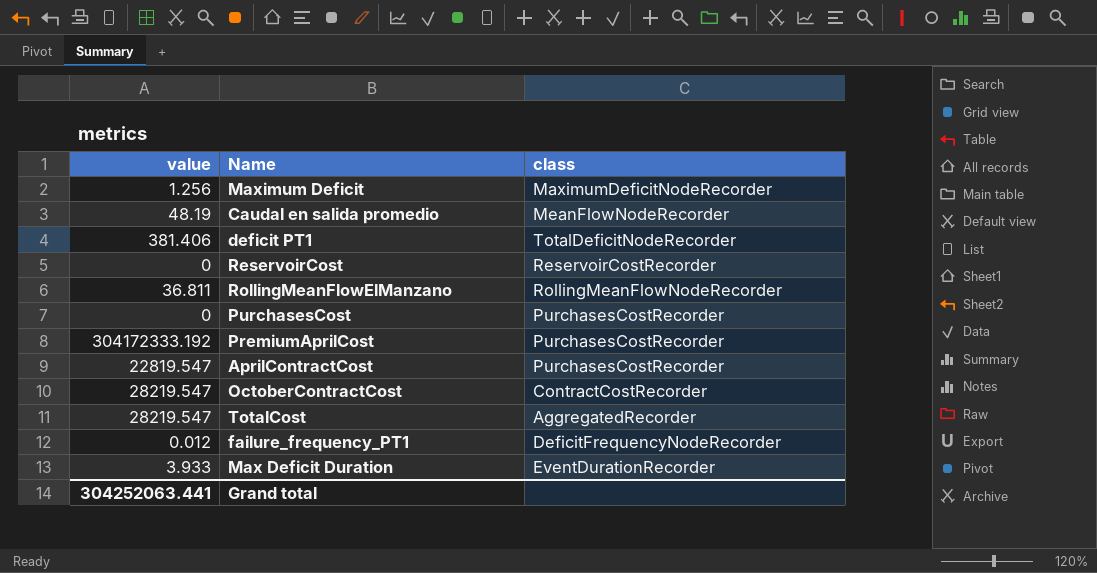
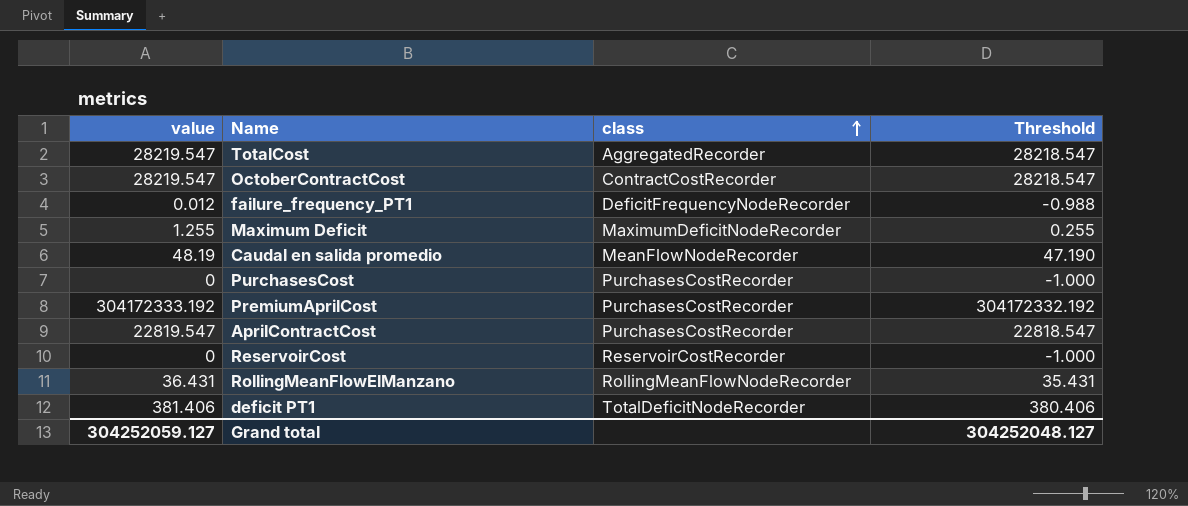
row order: none -> class ascending
column Threshold | formula: none -> [value] - 1
row Max Deficit Duration: 3.933 | EventDurationRecorder -> none
Maximum Deficit | value: 1.256 -> 1.255
RollingMeanFlowElManzano | value: 36.811 -> 36.431
Grand total | value: 304252063.441 -> 304252059.127

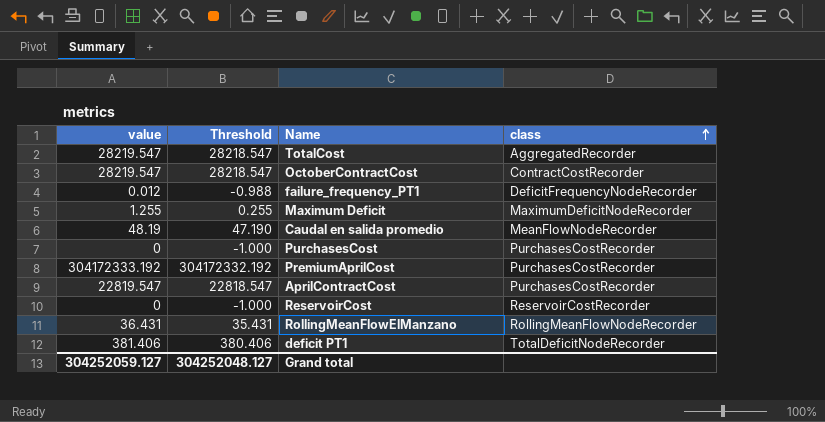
column Threshold | position: 4 -> 2

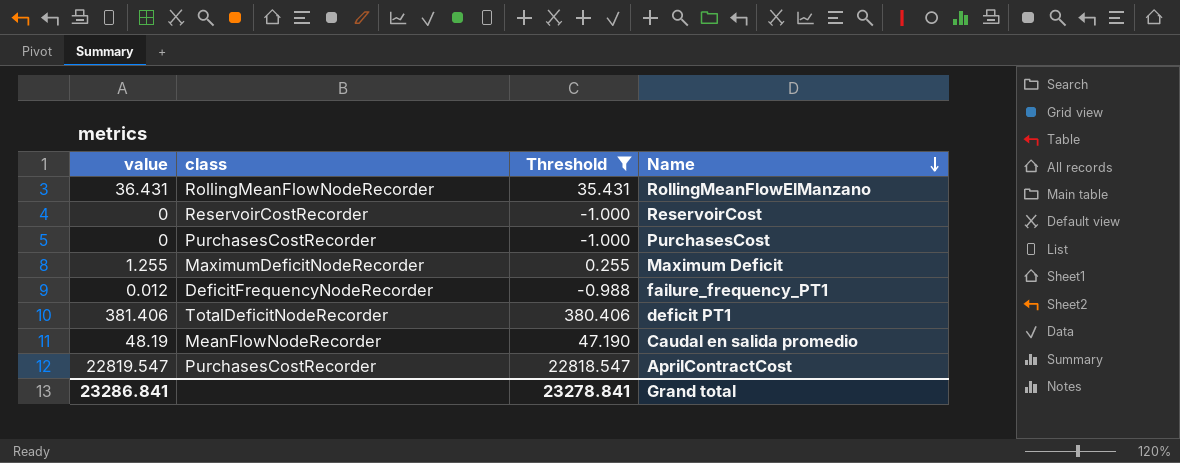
filter: none -> Threshold <= 22818.547
row order: class ascending -> Name descending
column class | position: 4 -> 2
Grand total | value: 304252059.127 -> 23286.841
Grand total | Threshold: 304252048.127 -> 23278.841

